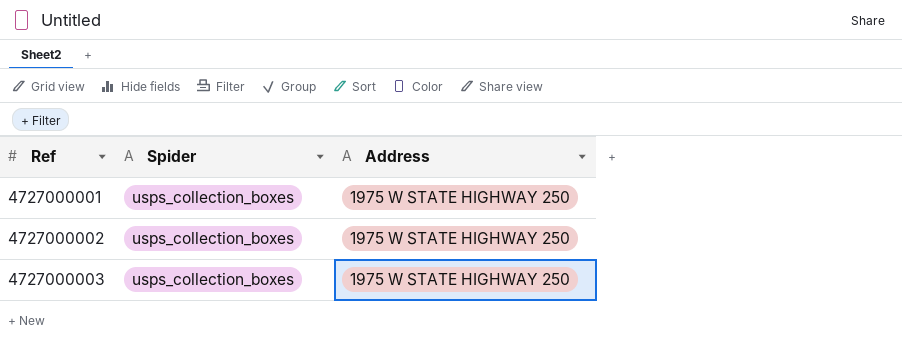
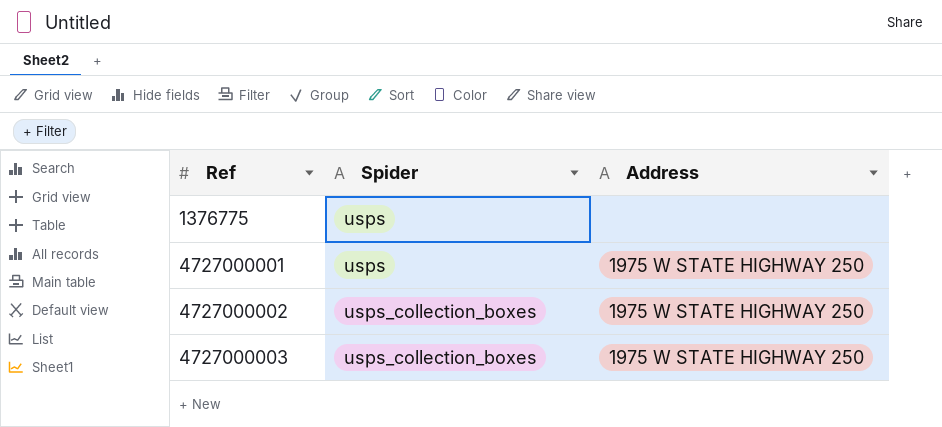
row 1376775: none -> usps | none
4727000001 | Spider: usps_collection_boxes -> usps

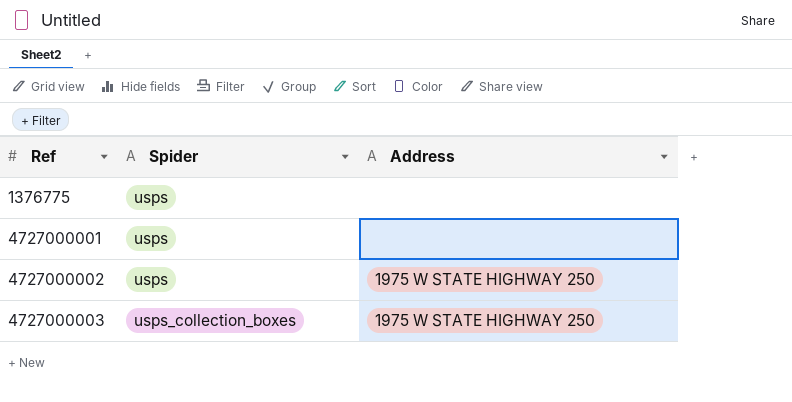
4727000001 | Address: 1975 W STATE HIGHWAY 250 -> none
4727000002 | Spider: usps_collection_boxes -> usps

